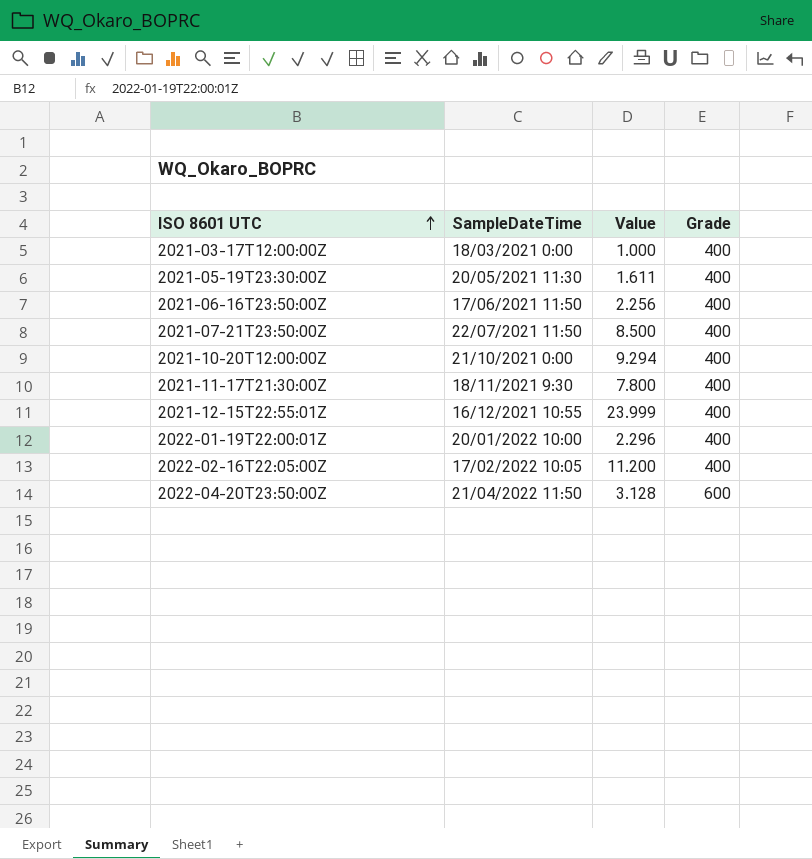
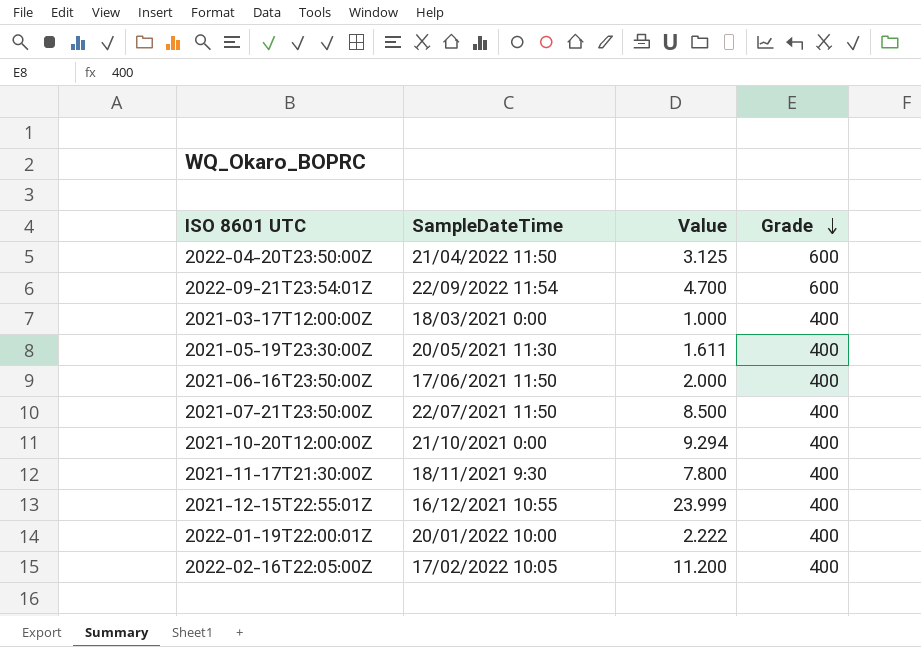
row order: ISO 8601 UTC ascending -> Grade descending
2022-04-20T23:50:00Z | Value: 3.128 -> 3.125
row 2022-09-21T23:54:01Z: none -> 22/09/2022 11:54 | 4.700 | 600
2021-06-16T23:50:00Z | Value: 2.256 -> 2.000
2022-01-19T22:00:01Z | Value: 2.296 -> 2.222

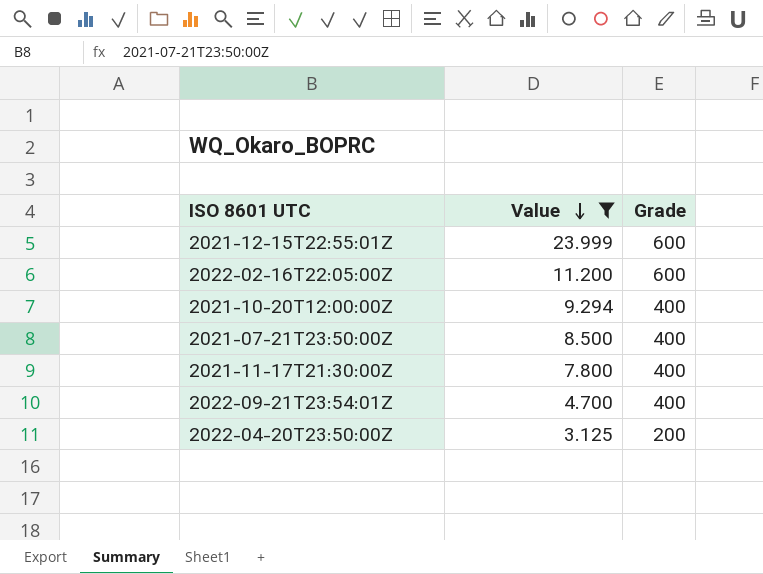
filter: none -> Value >= 3.125
row order: Grade descending -> Value descending
column SampleDateTime | position: 2 -> none
2021-12-15T22:55:01Z | Grade: 400 -> 600
2022-02-16T22:05:00Z | Grade: 400 -> 600
2022-09-21T23:54:01Z | Grade: 600 -> 400
2022-04-20T23:50:00Z | Grade: 600 -> 200

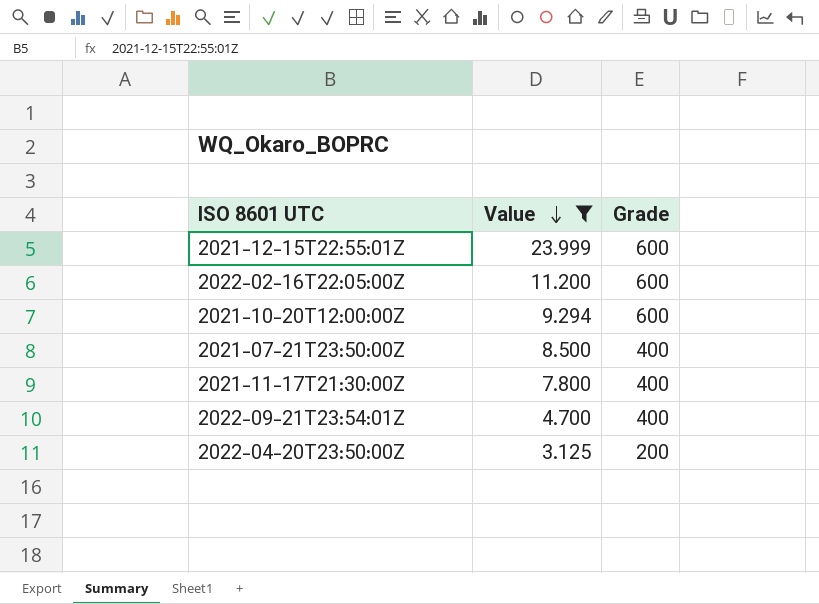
2021-10-20T12:00:00Z | Grade: 400 -> 600

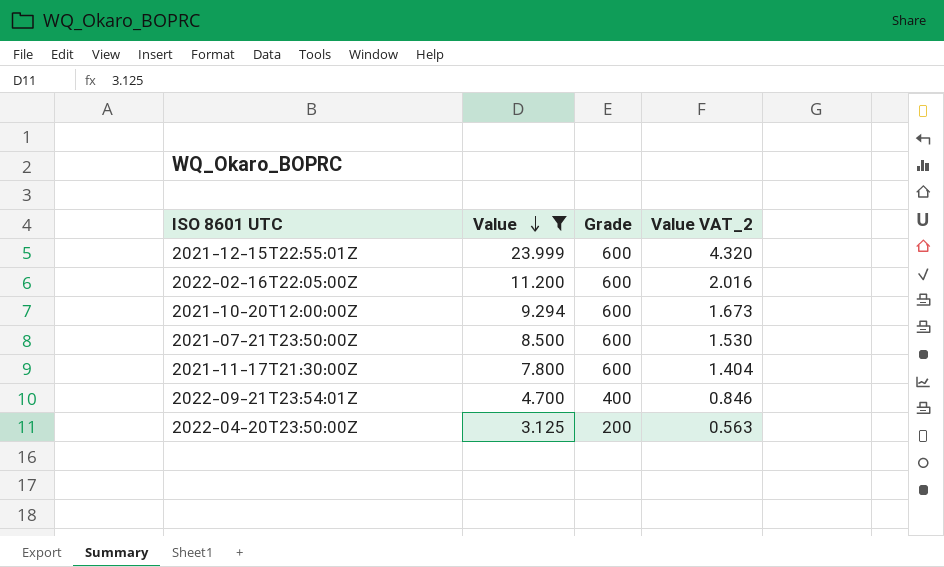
column Value VAT_2 | formula: none -> [Value] * 0.18
2021-07-21T23:50:00Z | Grade: 400 -> 600
2021-11-17T21:30:00Z | Grade: 400 -> 600

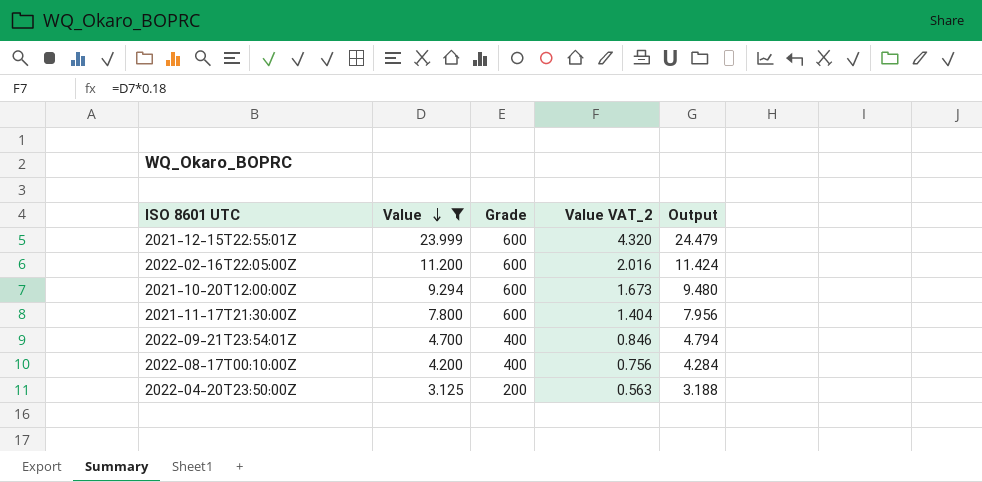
column Output | formula: none -> [Value] * 1.02
row 2021-07-21T23:50:00Z: 8.500 | 600 | 1.530 -> none
row 2022-08-17T00:10:00Z: none -> 4.200 | 400 | 0.756 | 4.284

